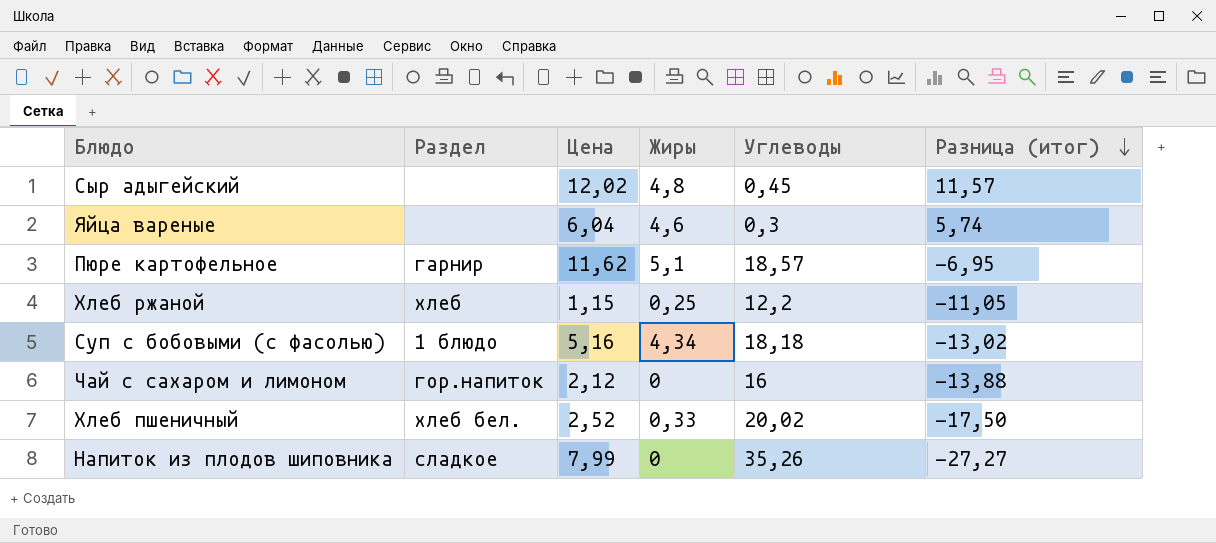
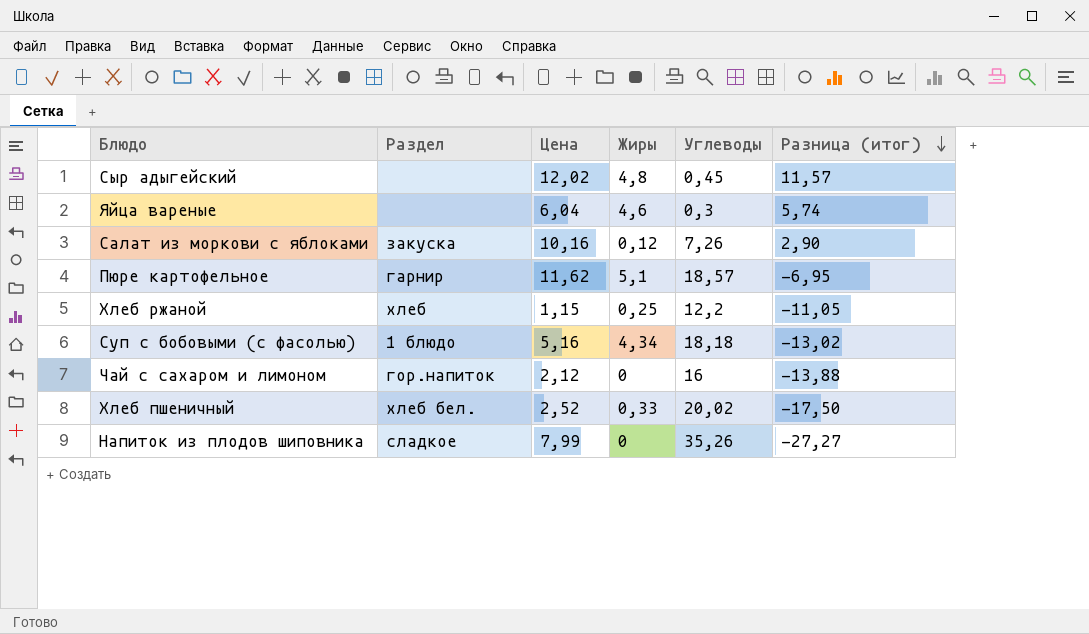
row Салат из моркови с яблоками: none -> закуска | 10,16 | 0,12 | 7,26 | 2,90

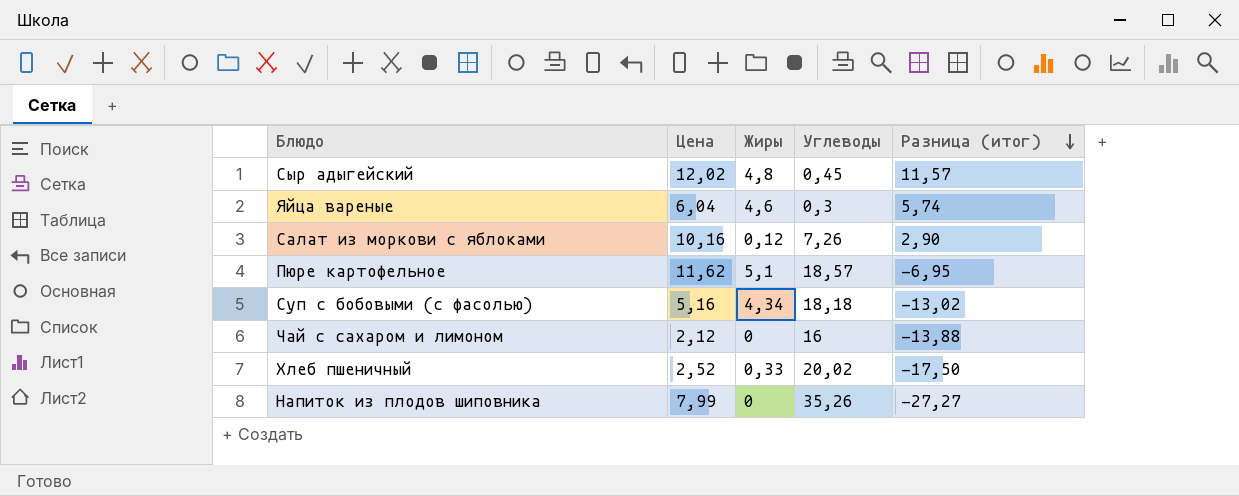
column Раздел | position: 2 -> none
row Хлеб ржаной: хлеб | 1,15 | 0,25 | 12,2 | -11,05 -> none

